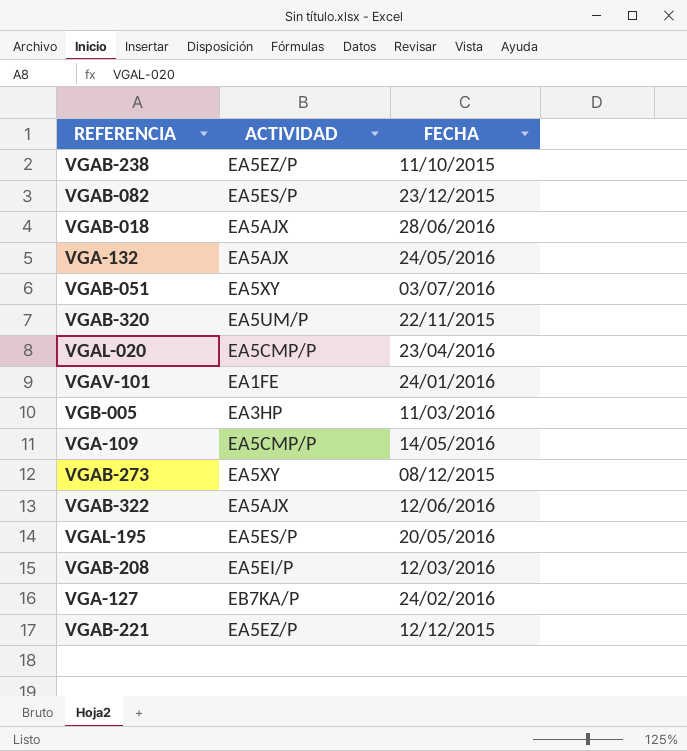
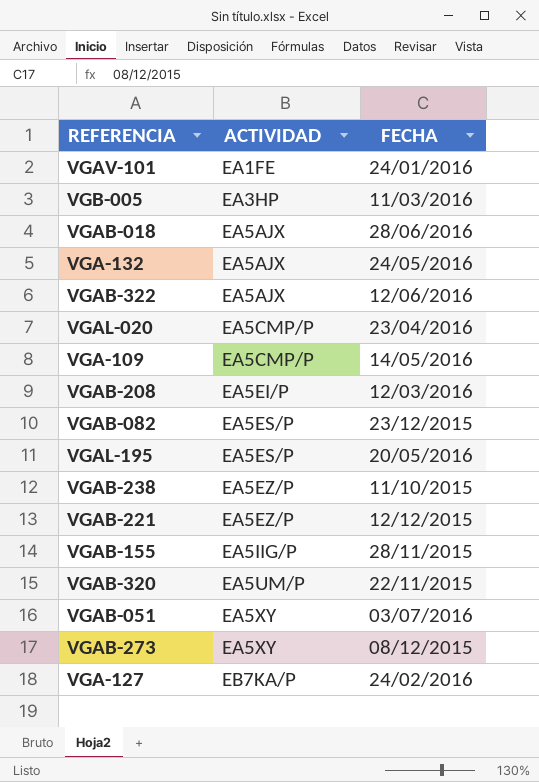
row order: none -> ACTIVIDAD ascending
row VGAB-155: none -> EA5IIG/P | 28/11/2015

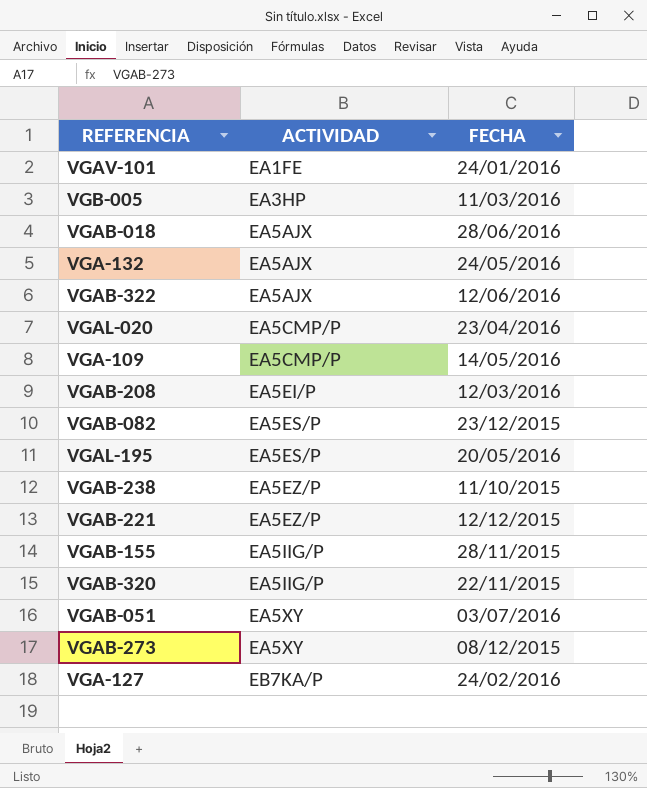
VGAB-320 | ACTIVIDAD: EA5UM/P -> EA5IIG/P

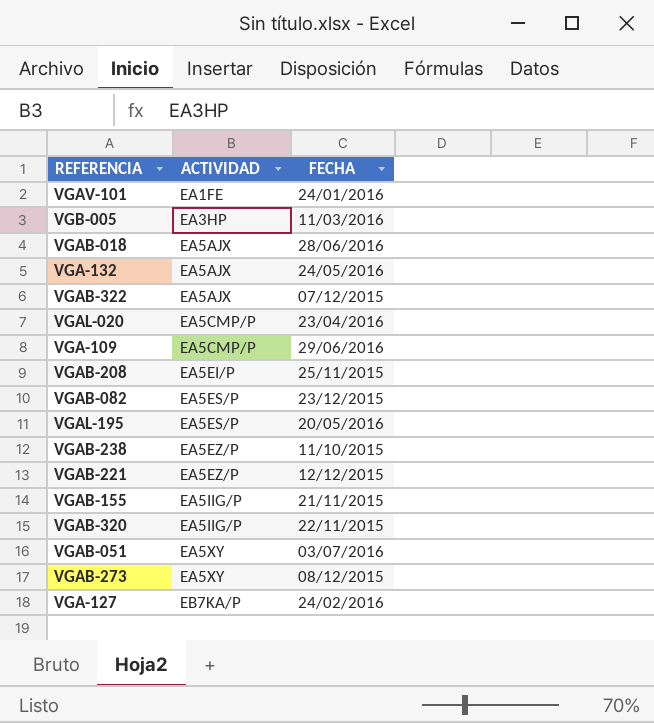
VGAB-322 | FECHA: 12/06/2016 -> 07/12/2015
VGA-109 | FECHA: 14/05/2016 -> 29/06/2016
VGAB-208 | FECHA: 12/03/2016 -> 25/11/2015
VGAB-155 | FECHA: 28/11/2015 -> 21/11/2015

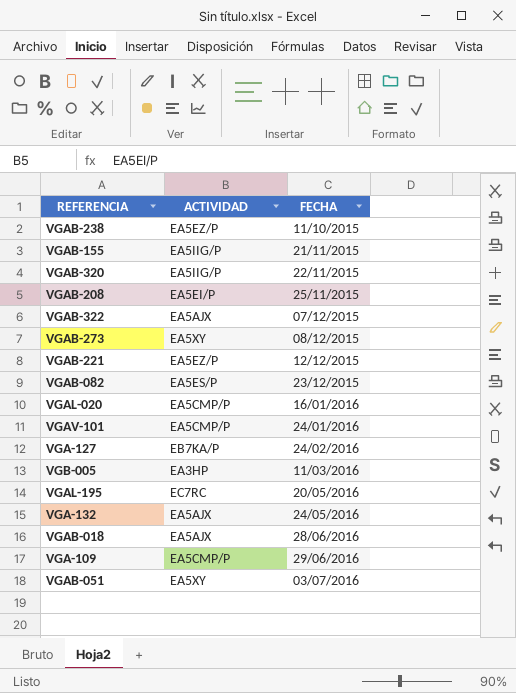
row order: ACTIVIDAD ascending -> FECHA ascending
VGAL-020 | FECHA: 23/04/2016 -> 16/01/2016
VGAV-101 | ACTIVIDAD: EA1FE -> EA5CMP/P
VGAL-195 | ACTIVIDAD: EA5ES/P -> EC7RC

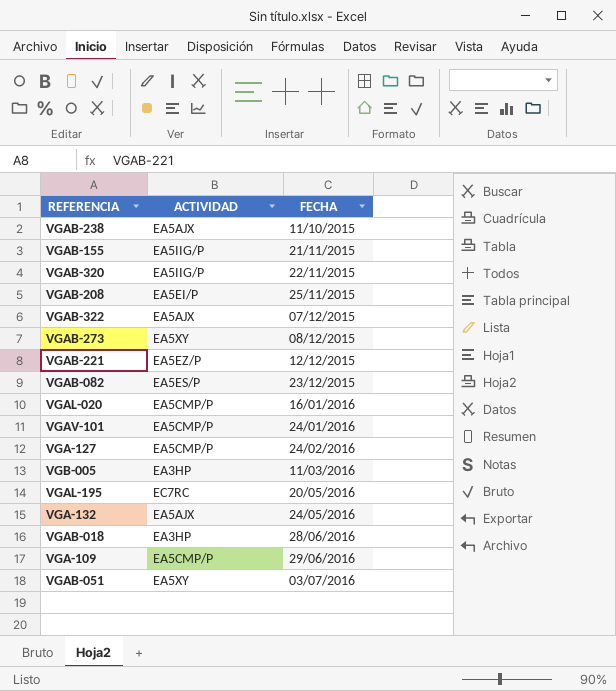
VGAB-238 | ACTIVIDAD: EA5EZ/P -> EA5AJX
VGA-127 | ACTIVIDAD: EB7KA/P -> EA5CMP/P
VGAB-018 | ACTIVIDAD: EA5AJX -> EA3HP

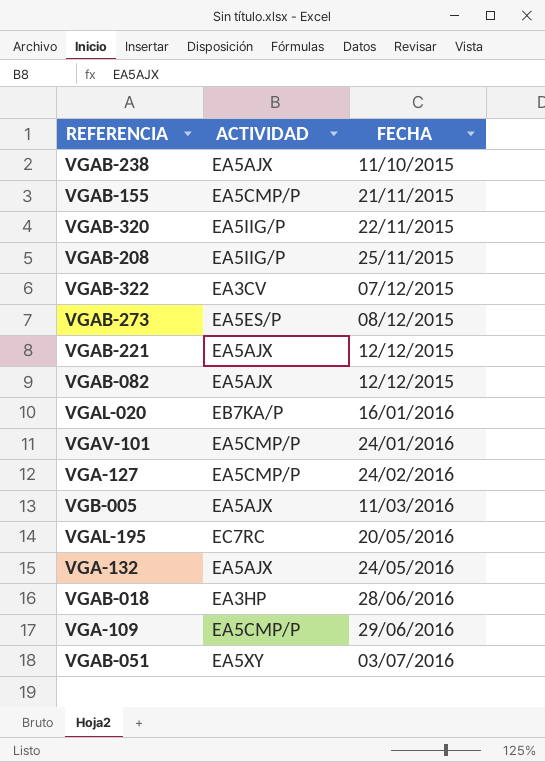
VGAB-155 | ACTIVIDAD: EA5IIG/P -> EA5CMP/P
VGAB-208 | ACTIVIDAD: EA5EI/P -> EA5IIG/P
VGAB-322 | ACTIVIDAD: EA5AJX -> EA3CV
VGAB-273 | ACTIVIDAD: EA5XY -> EA5ES/P
VGAB-221 | ACTIVIDAD: EA5EZ/P -> EA5AJX
VGAB-082 | ACTIVIDAD: EA5ES/P -> EA5AJX
VGAB-082 | FECHA: 23/12/2015 -> 12/12/2015
VGAL-020 | ACTIVIDAD: EA5CMP/P -> EB7KA/P
VGB-005 | ACTIVIDAD: EA3HP -> EA5AJX

